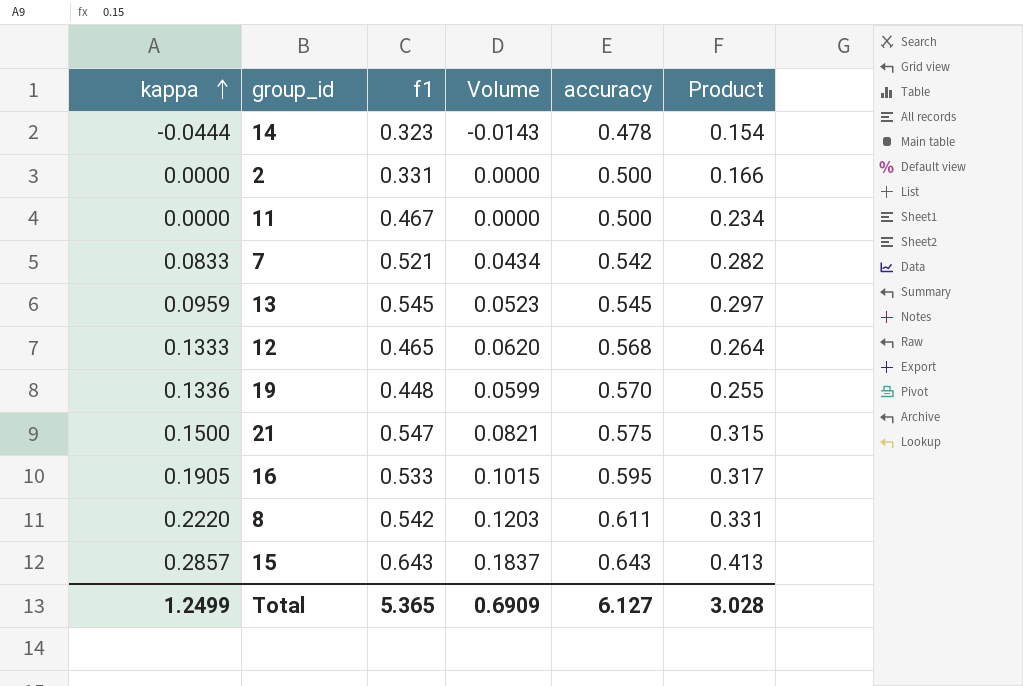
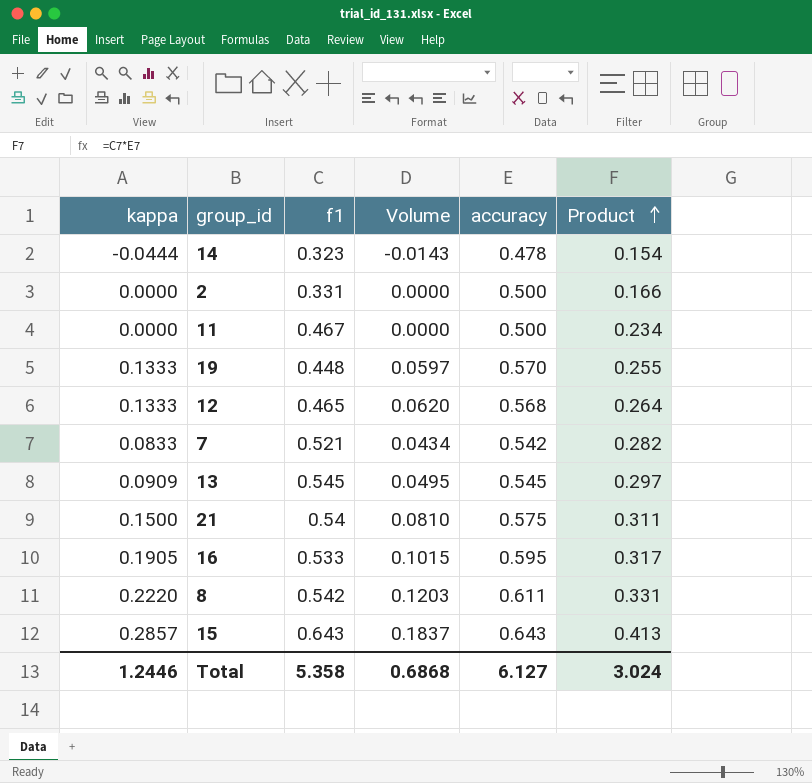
row order: kappa ascending -> Product ascending
19 | kappa: 0.1336 -> 0.1333
19 | Volume: 0.0599 -> 0.0597
13 | kappa: 0.0959 -> 0.0909
13 | Volume: 0.0523 -> 0.0495
21 | f1: 0.547 -> 0.54
21 | Volume: 0.0821 -> 0.0810
21 | Product: 0.315 -> 0.311
Total | kappa: 1.2499 -> 1.2446
Total | f1: 5.365 -> 5.358
Total | Volume: 0.6909 -> 0.6868
Total | Product: 3.028 -> 3.024

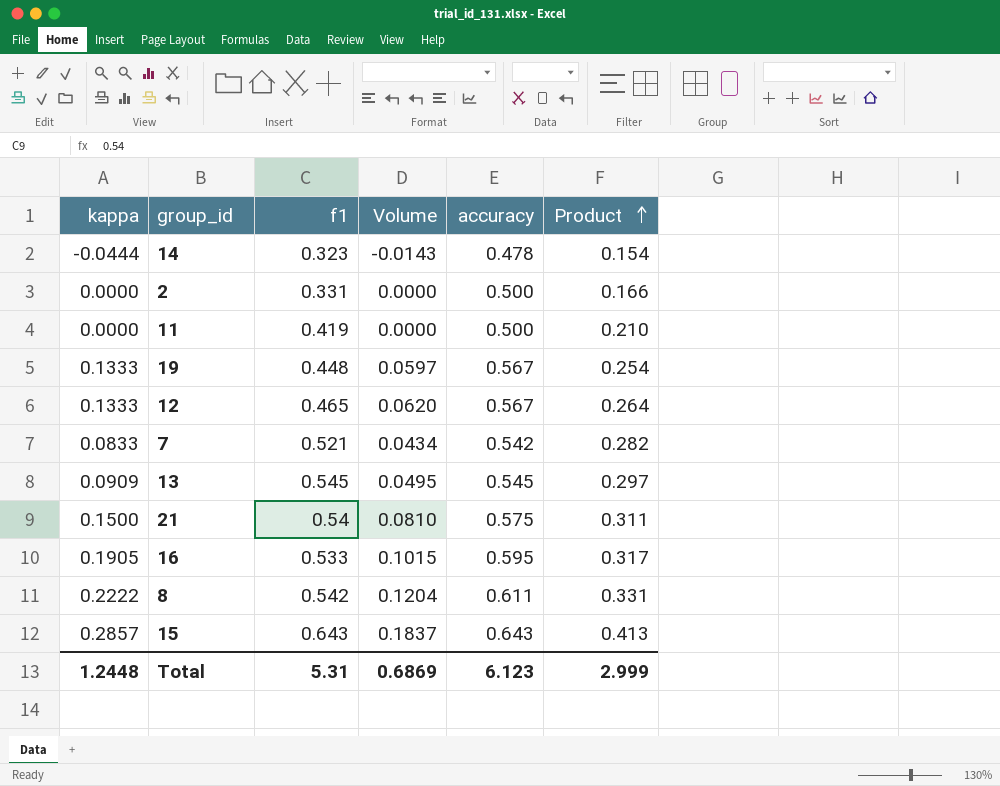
11 | f1: 0.467 -> 0.419
11 | Product: 0.234 -> 0.210
19 | accuracy: 0.570 -> 0.567
19 | Product: 0.255 -> 0.254
12 | accuracy: 0.568 -> 0.567
8 | kappa: 0.2220 -> 0.2222
8 | Volume: 0.1203 -> 0.1204
Total | kappa: 1.2446 -> 1.2448
Total | f1: 5.358 -> 5.31
Total | Volume: 0.6868 -> 0.6869
Total | accuracy: 6.127 -> 6.123
Total | Product: 3.024 -> 2.999

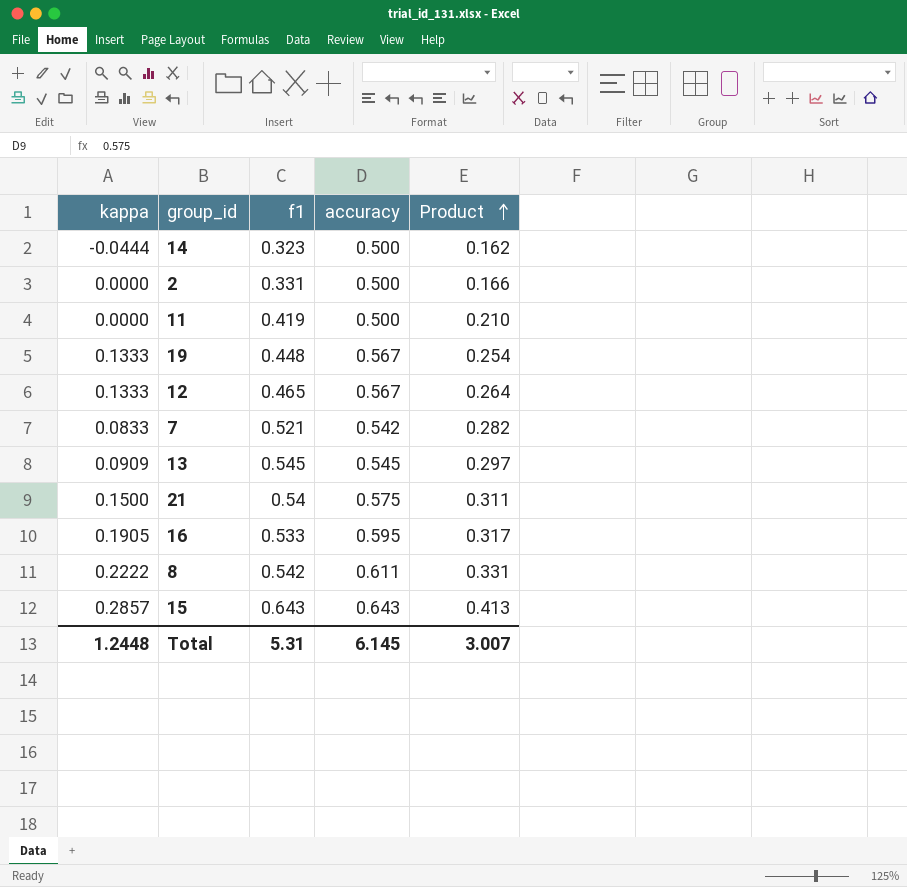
column Volume | formula: [kappa] * [f1] -> none
14 | accuracy: 0.478 -> 0.500
14 | Product: 0.154 -> 0.162
Total | accuracy: 6.123 -> 6.145
Total | Product: 2.999 -> 3.007

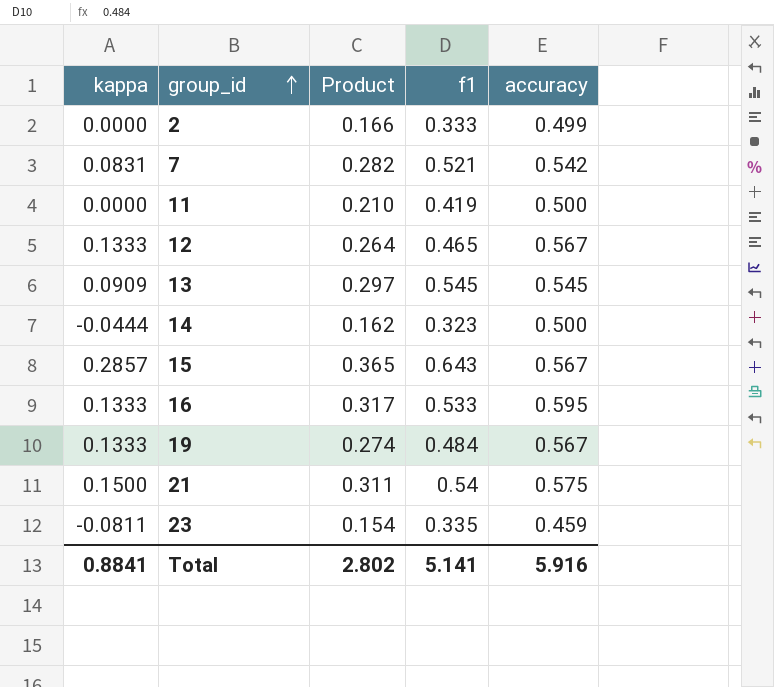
row order: Product ascending -> group_id ascending
column Product | position: 5 -> 3
row 8: 0.2222 | 0.542 | 0.611 | 0.331 -> none
2 | f1: 0.331 -> 0.333
2 | accuracy: 0.500 -> 0.499
7 | kappa: 0.0833 -> 0.0831
15 | Product: 0.413 -> 0.365
15 | accuracy: 0.643 -> 0.567
16 | kappa: 0.1905 -> 0.1333
19 | Product: 0.254 -> 0.274
19 | f1: 0.448 -> 0.484
row 23: none -> -0.0811 | 0.154 | 0.335 | 0.459
Total | kappa: 1.2448 -> 0.8841
Total | Product: 3.007 -> 2.802
Total | f1: 5.31 -> 5.141
Total | accuracy: 6.145 -> 5.916

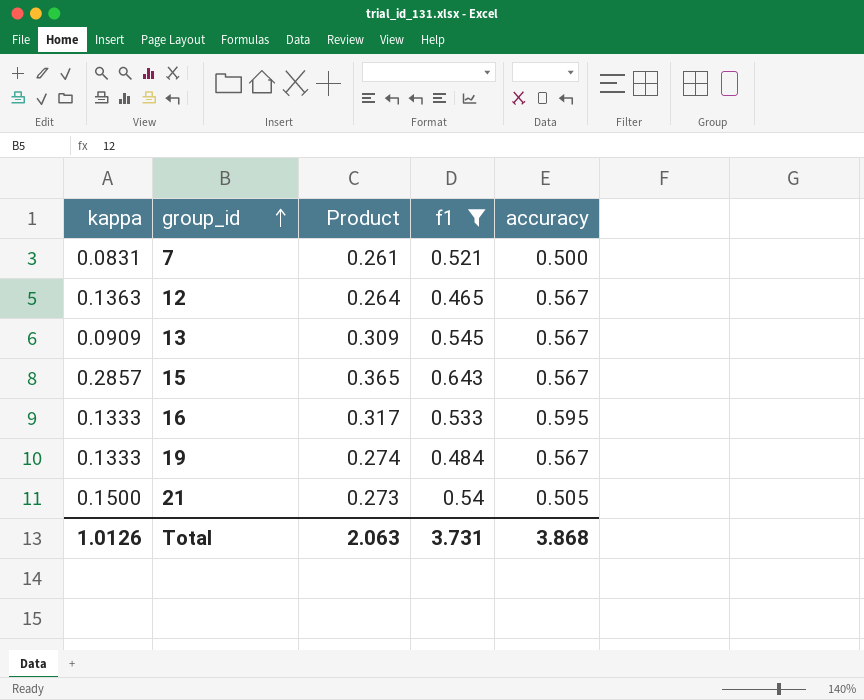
filter: none -> f1 >= 0.465
7 | Product: 0.282 -> 0.261
7 | accuracy: 0.542 -> 0.500
12 | kappa: 0.1333 -> 0.1363
13 | Product: 0.297 -> 0.309
13 | accuracy: 0.545 -> 0.567
21 | Product: 0.311 -> 0.273
21 | accuracy: 0.575 -> 0.505
Total | kappa: 0.8841 -> 1.0126
Total | Product: 2.802 -> 2.063
Total | f1: 5.141 -> 3.731
Total | accuracy: 5.916 -> 3.868

